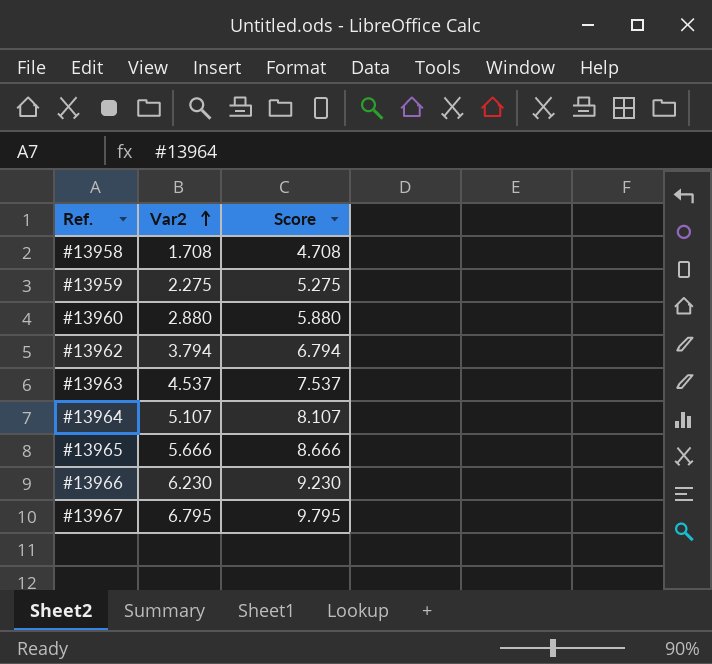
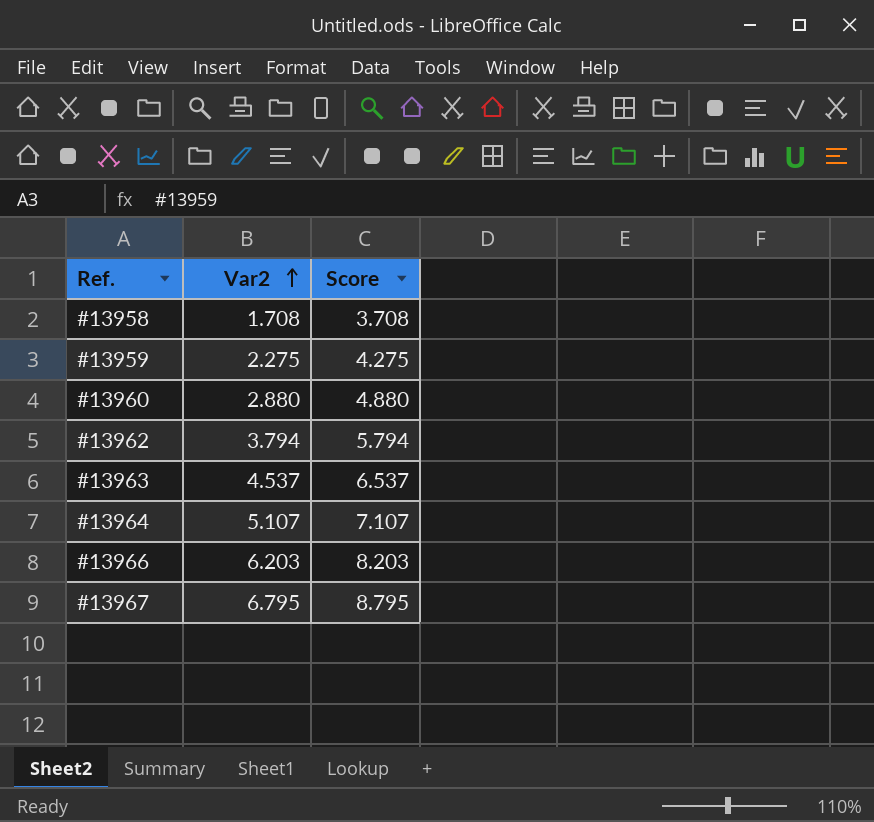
column Score | formula: [Var2] + 3 -> [Var2] + 2
row #13965: 5.666 | 8.666 -> none
#13966 | Var2: 6.230 -> 6.203

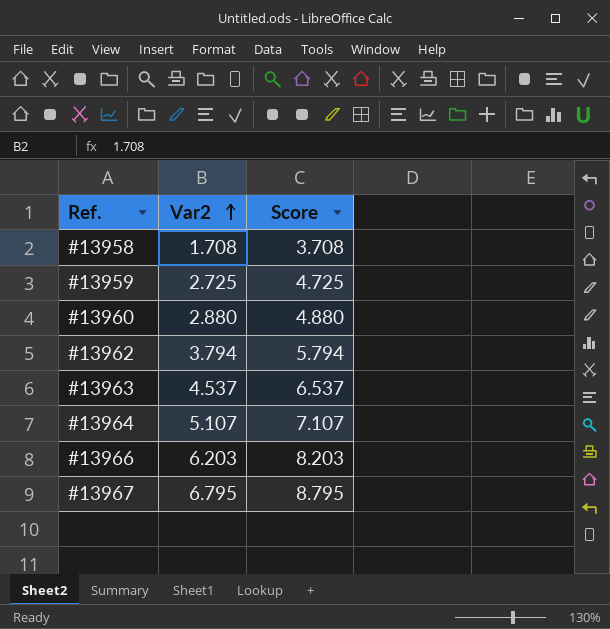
#13959 | Var2: 2.275 -> 2.725
#13959 | Score: 4.275 -> 4.725

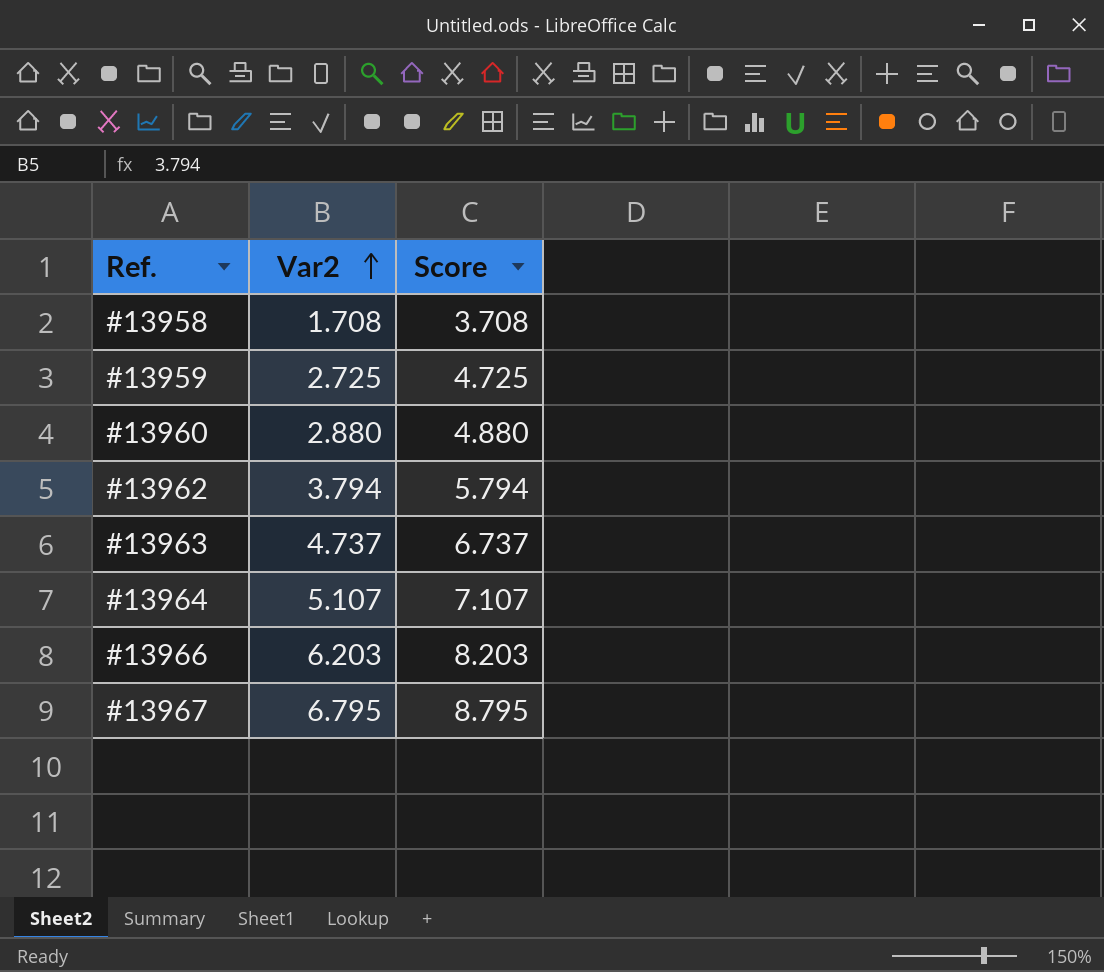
#13963 | Var2: 4.537 -> 4.737
#13963 | Score: 6.537 -> 6.737

